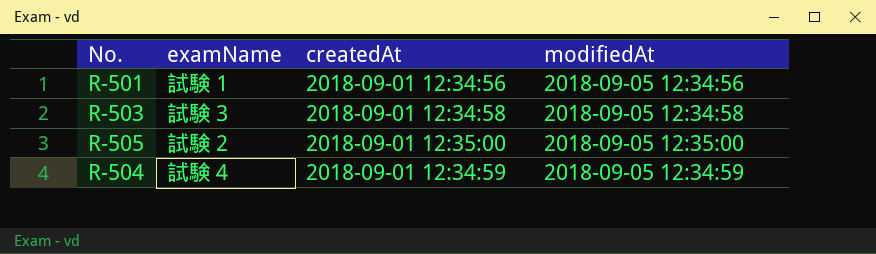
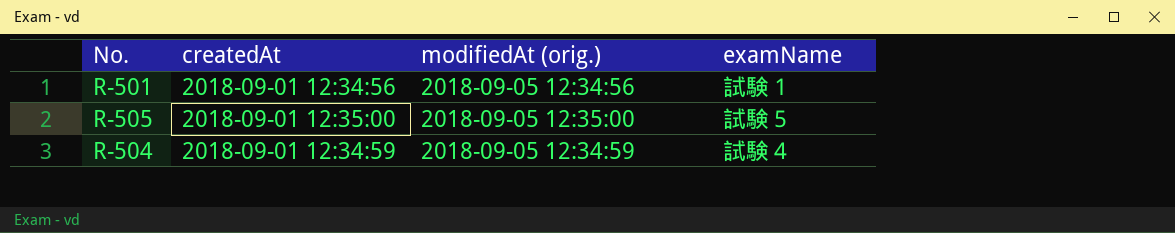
column name: modifiedAt -> modifiedAt (orig.)
column examName | position: 2 -> 4
row R-503: 試験３ | 2018-09-01 12:34:58 | 2018-09-05 12:34:58 -> none
R-505 | examName: 試験２ -> 試験５

